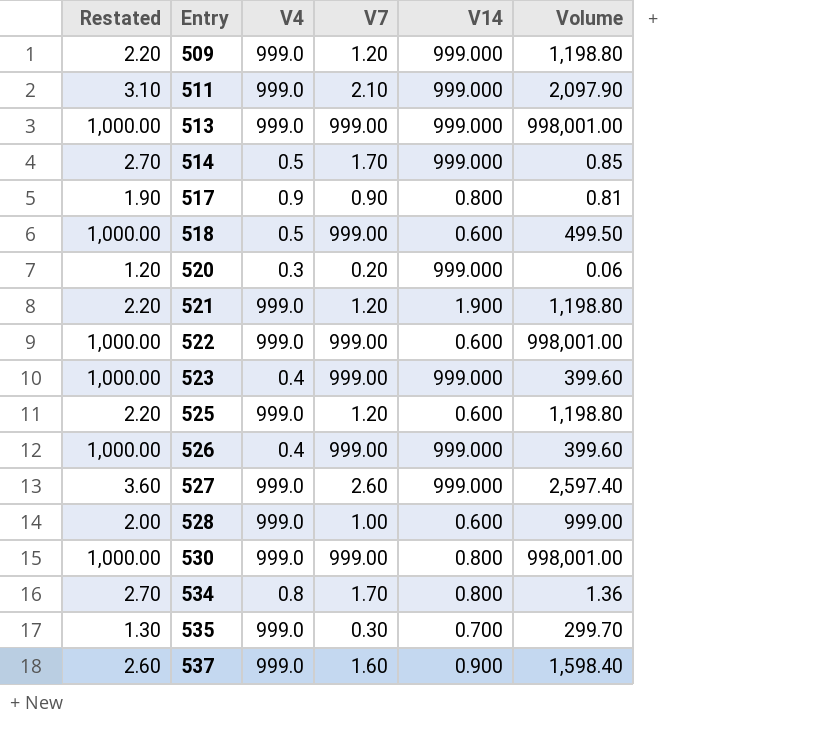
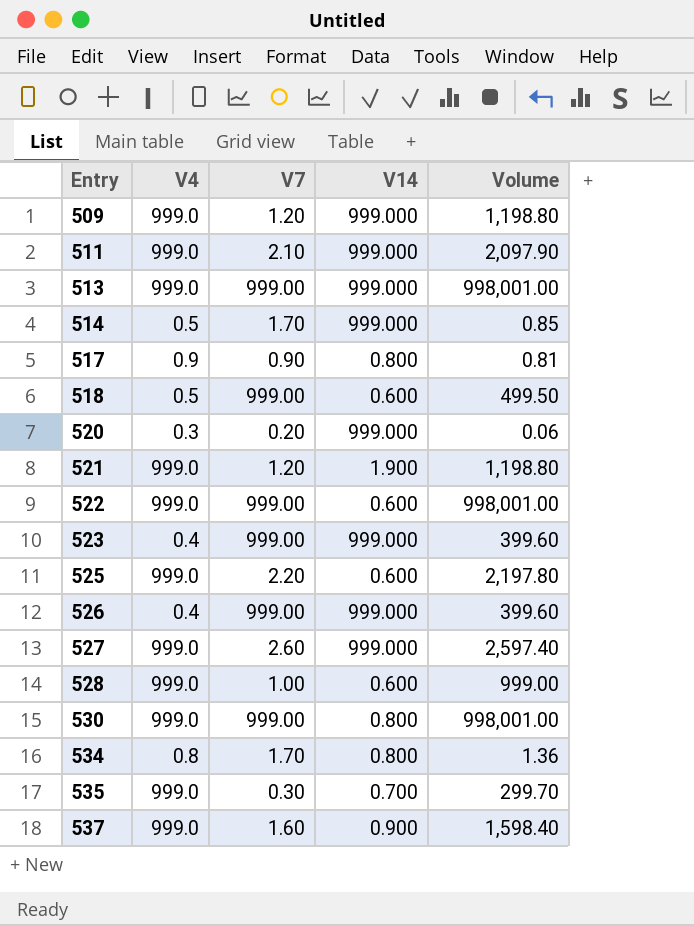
column Restated | formula: [V7] + 1 -> none
525 | V7: 1.20 -> 2.20
525 | Volume: 1,198.80 -> 2,197.80

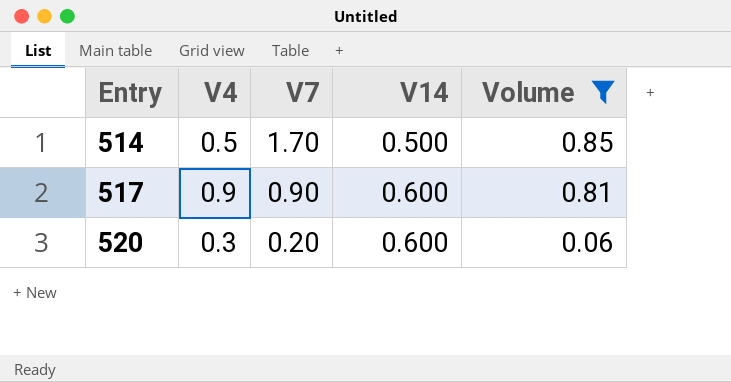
filter: none -> Volume <= 0.85
514 | V14: 999.000 -> 0.500
517 | V14: 0.800 -> 0.600
520 | V14: 999.000 -> 0.600

